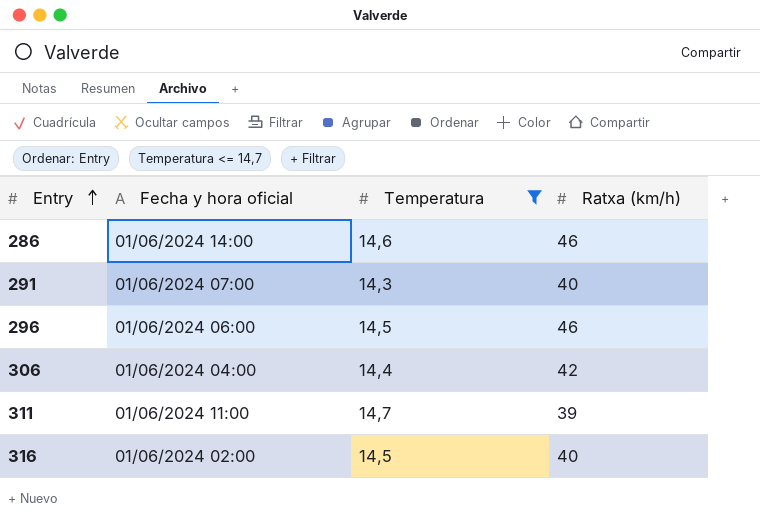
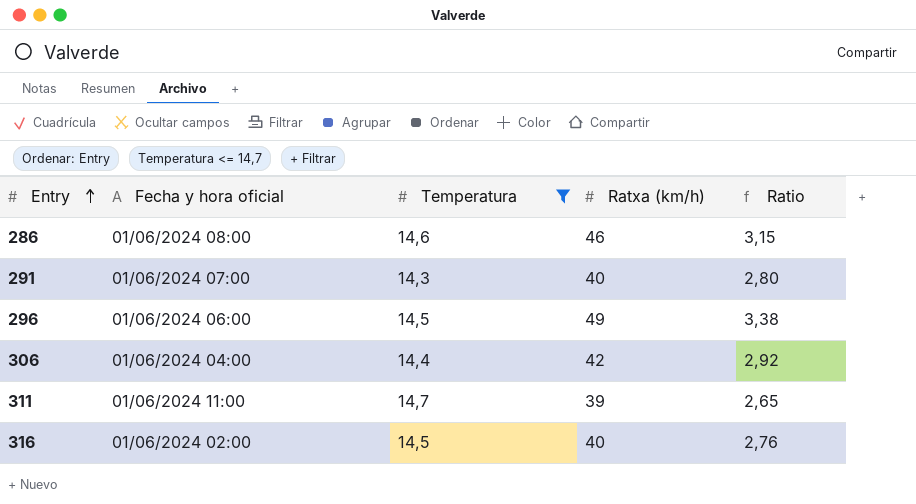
column Ratio | formula: none -> [Ratxa (km/h)] / [Temperatura]
286 | Fecha y hora oficial: 01/06/2024 14:00 -> 01/06/2024 08:00
296 | Ratxa (km/h): 46 -> 49

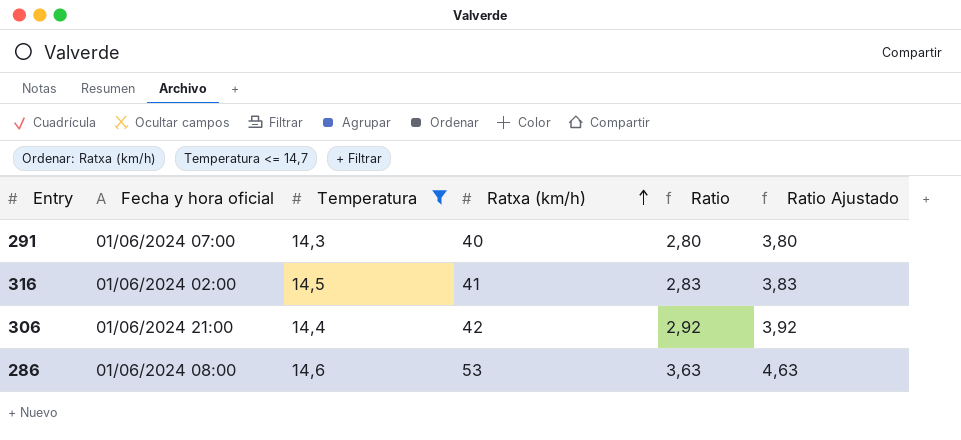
row order: Entry ascending -> Ratxa (km/h) ascending
column Ratio Ajustado | formula: none -> [Ratio] + 1
row 296: 01/06/2024 06:00 | 14,5 | 49 | 3,38 -> none
row 311: 01/06/2024 11:00 | 14,7 | 39 | 2,65 -> none
316 | Ratxa (km/h): 40 -> 41
316 | Ratio: 2,76 -> 2,83
306 | Fecha y hora oficial: 01/06/2024 04:00 -> 01/06/2024 21:00
286 | Ratxa (km/h): 46 -> 53
286 | Ratio: 3,15 -> 3,63

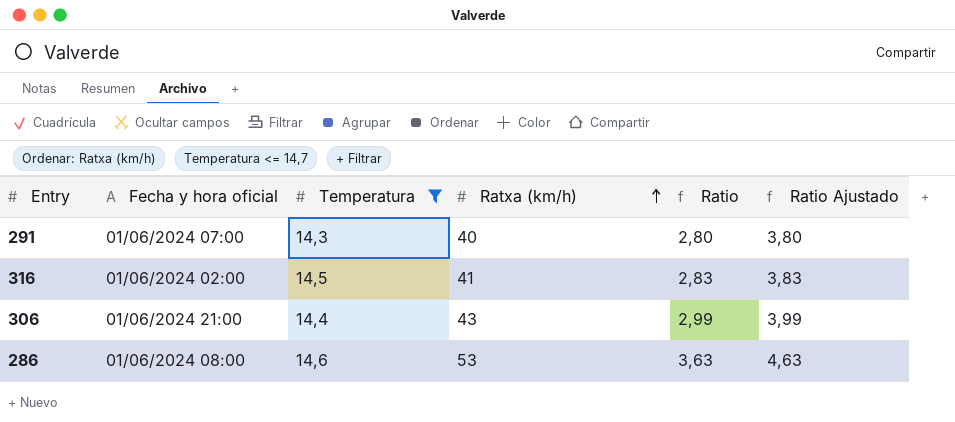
306 | Ratxa (km/h): 42 -> 43
306 | Ratio: 2,92 -> 2,99
306 | Ratio Ajustado: 3,92 -> 3,99

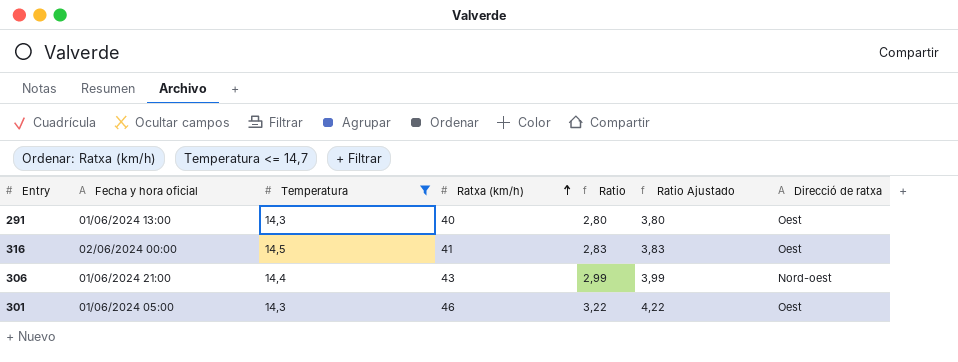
column Direcció de ratxa | position: none -> 7
row 286: 01/06/2024 08:00 | 14,6 | 53 | 3,63 | 4,63 -> none
291 | Fecha y hora oficial: 01/06/2024 07:00 -> 01/06/2024 13:00
316 | Fecha y hora oficial: 01/06/2024 02:00 -> 02/06/2024 00:00
row 301: none -> 01/06/2024 05:00 | 14,3 | 46 | 3,22 | 4,22 | Oest

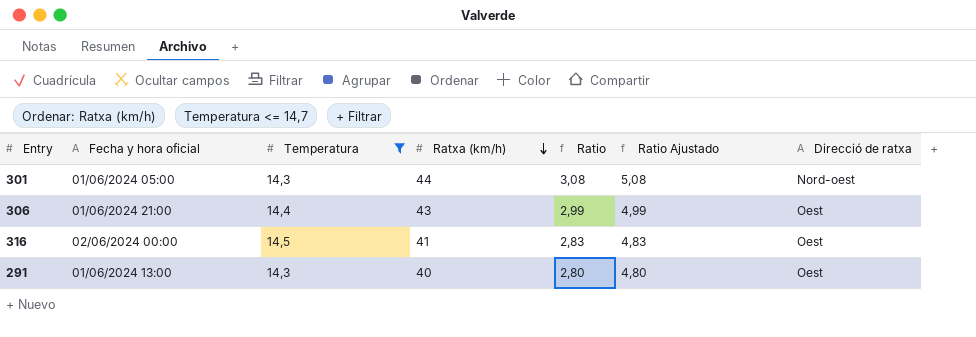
row order: Ratxa (km/h) ascending -> Ratxa (km/h) descending
column Ratio Ajustado | formula: [Ratio] + 1 -> [Ratio] + 2
301 | Ratxa (km/h): 46 -> 44
301 | Ratio: 3,22 -> 3,08
301 | Direcció de ratxa: Oest -> Nord-oest
306 | Direcció de ratxa: Nord-oest -> Oest

